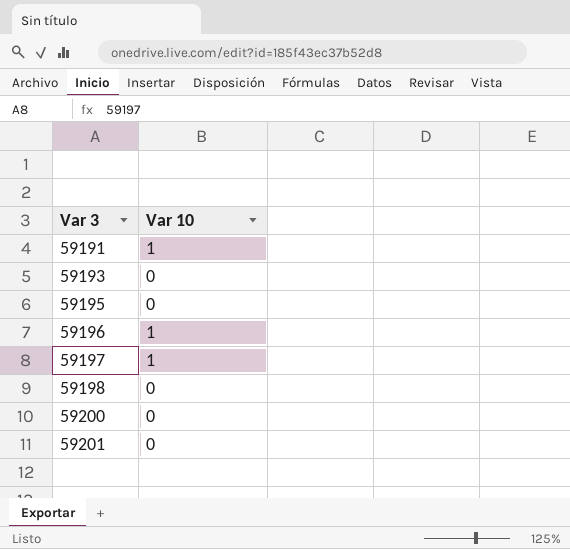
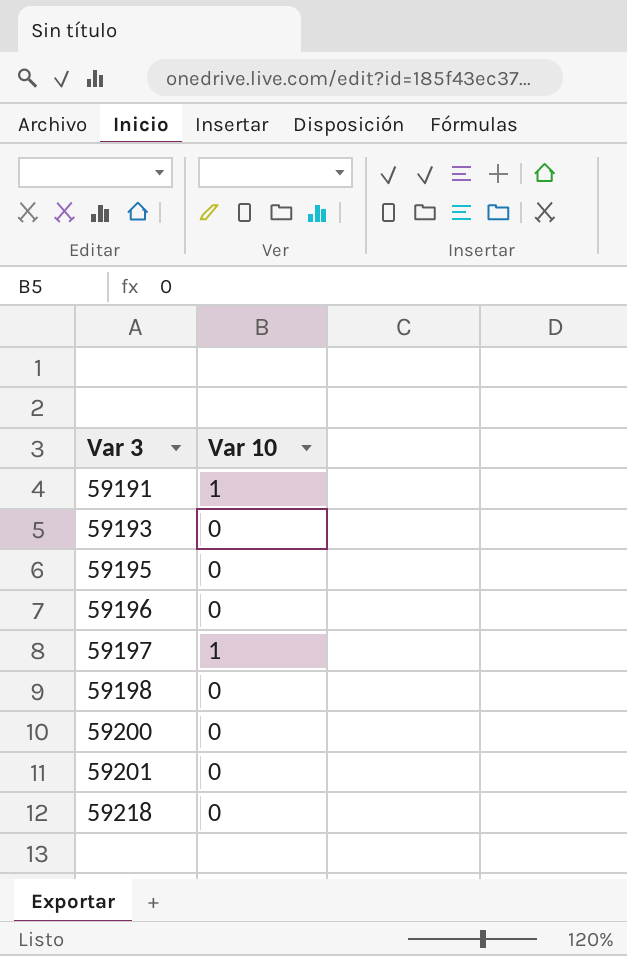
59196 | Var 10: 1 -> 0
row 59218: none -> 0

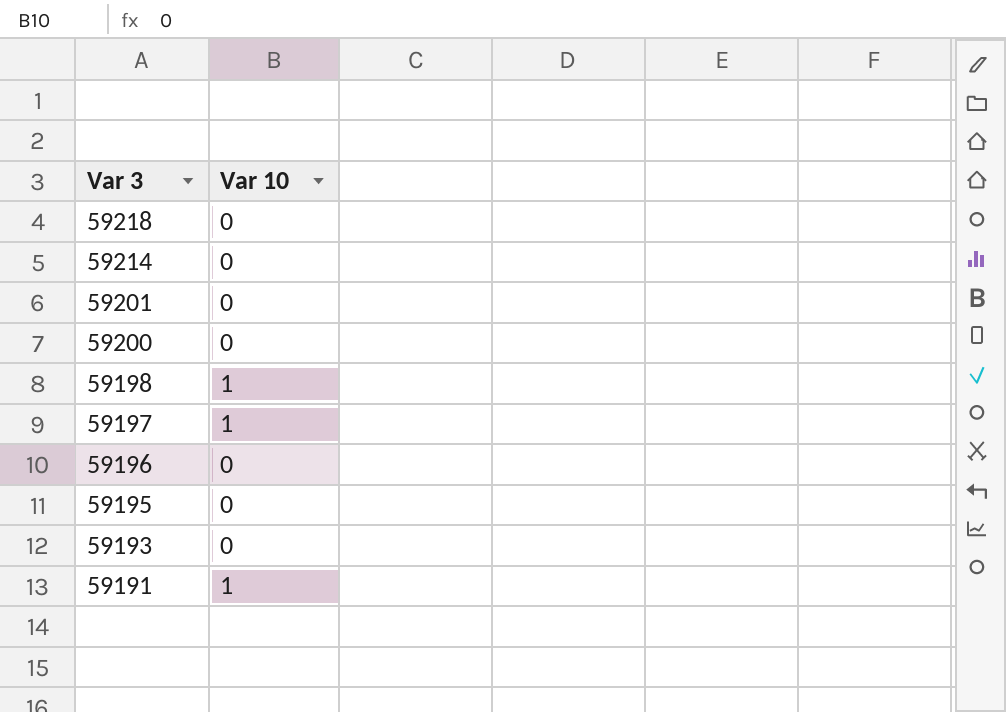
row order: Var 3 ascending -> Var 3 descending
row 59214: none -> 0
59198 | Var 10: 0 -> 1

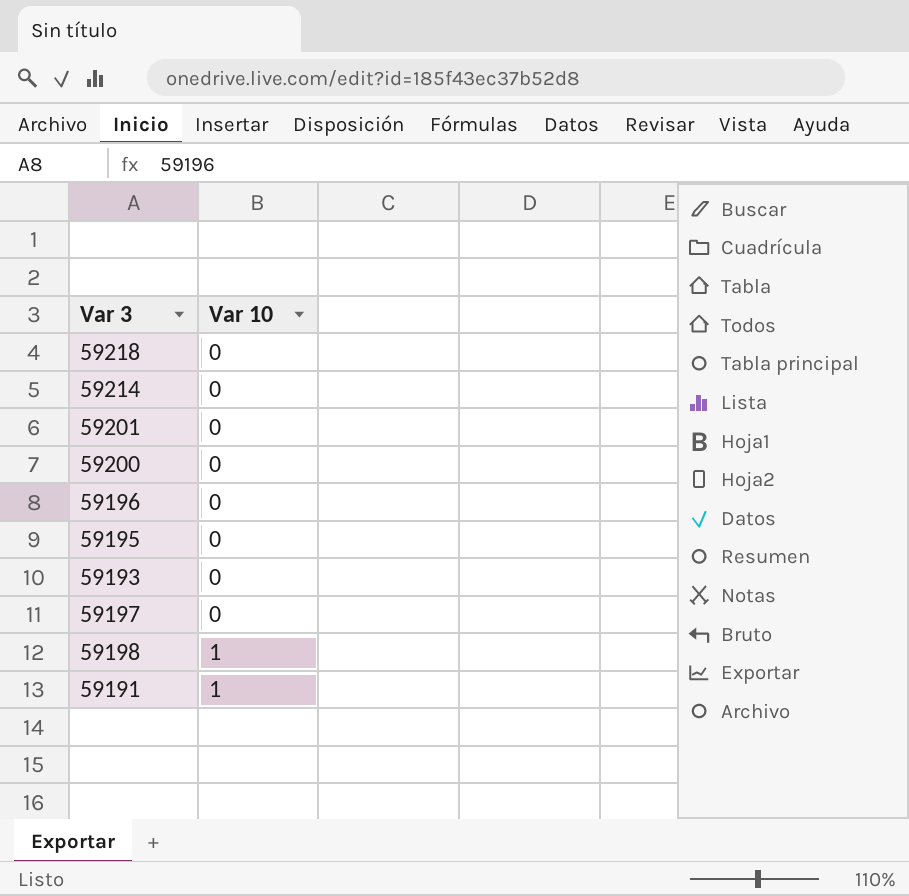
row order: Var 3 descending -> Var 10 ascending
59197 | Var 10: 1 -> 0

